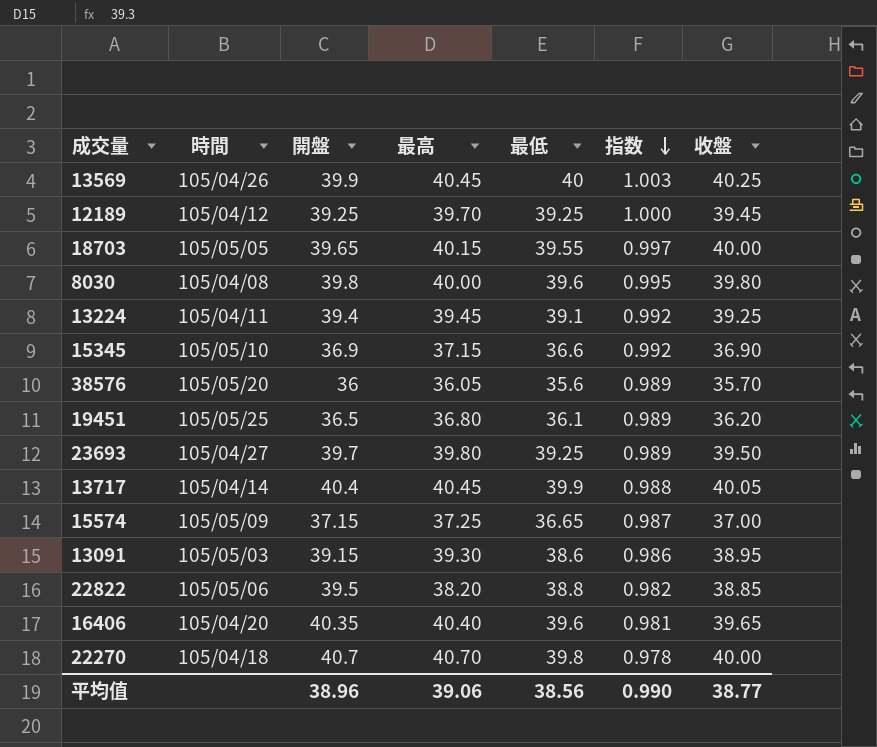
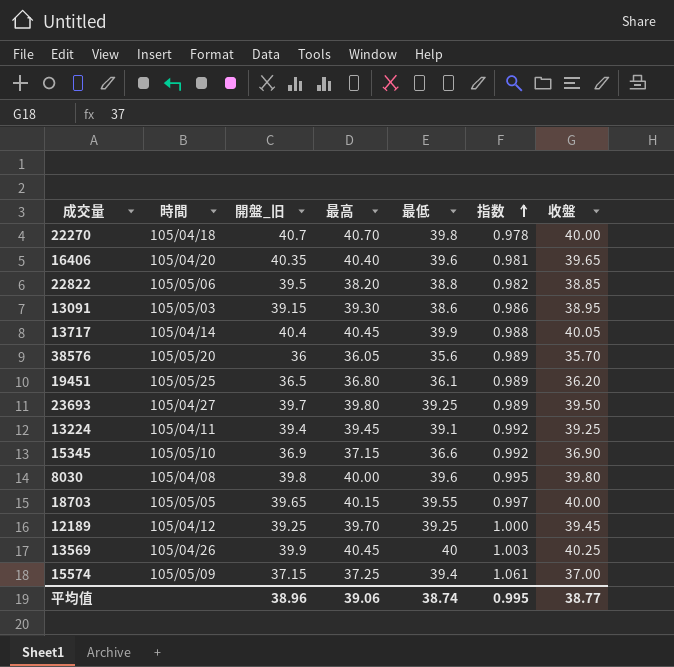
row order: 指数 descending -> 指数 ascending
column name: 開盤 -> 開盤_旧
15574 | 最低: 36.65 -> 39.4
15574 | 指数: 0.987 -> 1.061
平均值 | 最低: 38.56 -> 38.74
平均值 | 指数: 0.990 -> 0.995

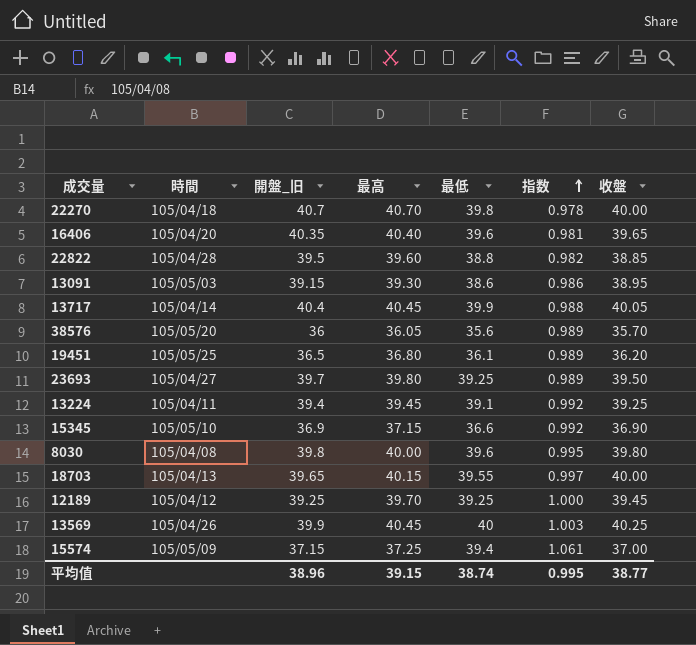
22822 | 時間: 105/05/06 -> 105/04/28
22822 | 最高: 38.20 -> 39.60
18703 | 時間: 105/05/05 -> 105/04/13
平均值 | 最高: 39.06 -> 39.15

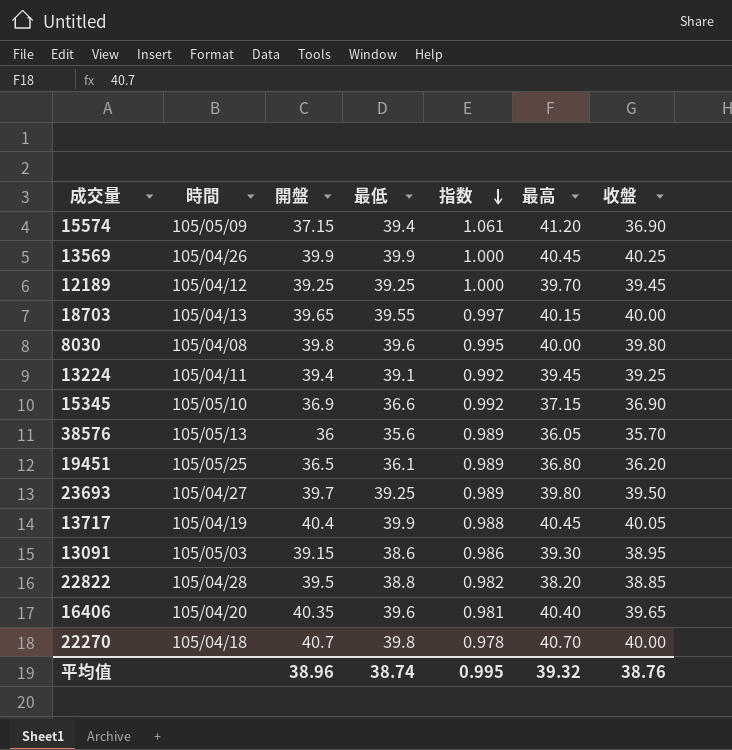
row order: 指数 ascending -> 指数 descending
column name: 開盤_旧 -> 開盤
column 最高 | position: 4 -> 6
15574 | 最高: 37.25 -> 41.20
15574 | 收盤: 37.00 -> 36.90
13569 | 最低: 40 -> 39.9
13569 | 指数: 1.003 -> 1.000
38576 | 時間: 105/05/20 -> 105/05/13
13717 | 時間: 105/04/14 -> 105/04/19
22822 | 最高: 39.60 -> 38.20
平均值 | 最高: 39.15 -> 39.32
平均值 | 收盤: 38.77 -> 38.76

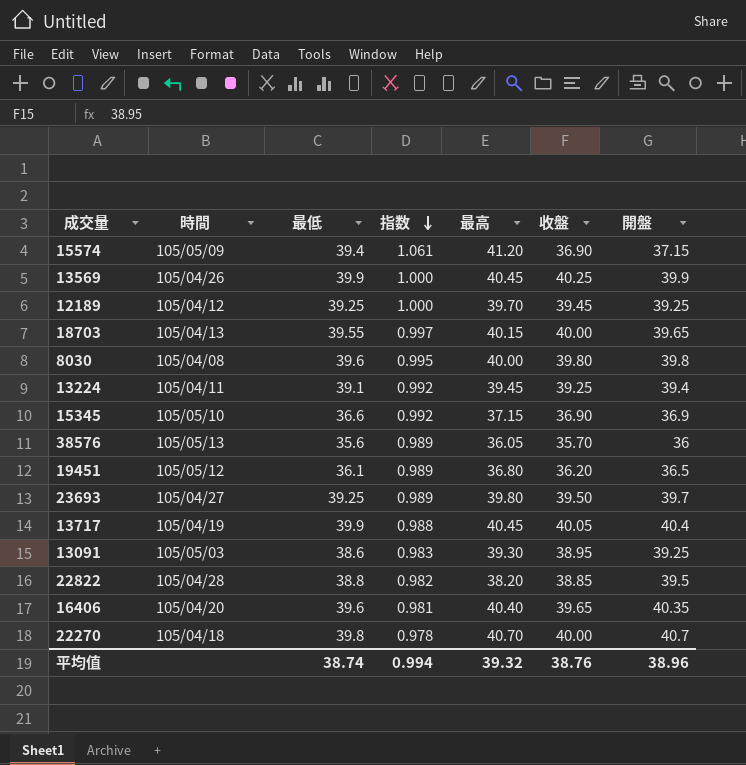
column 開盤 | position: 3 -> 7
19451 | 時間: 105/05/25 -> 105/05/12
13091 | 指数: 0.986 -> 0.983
13091 | 開盤: 39.15 -> 39.25
平均值 | 指数: 0.995 -> 0.994

